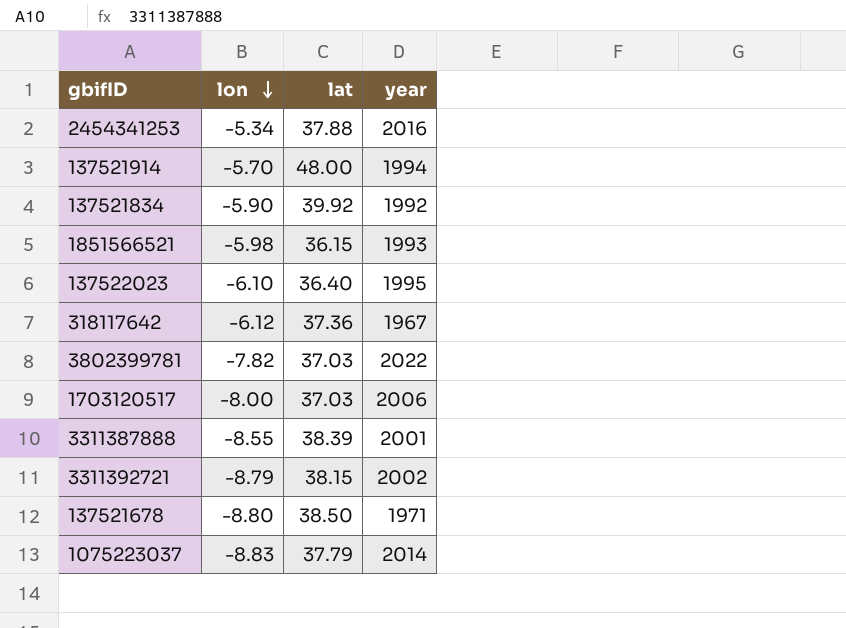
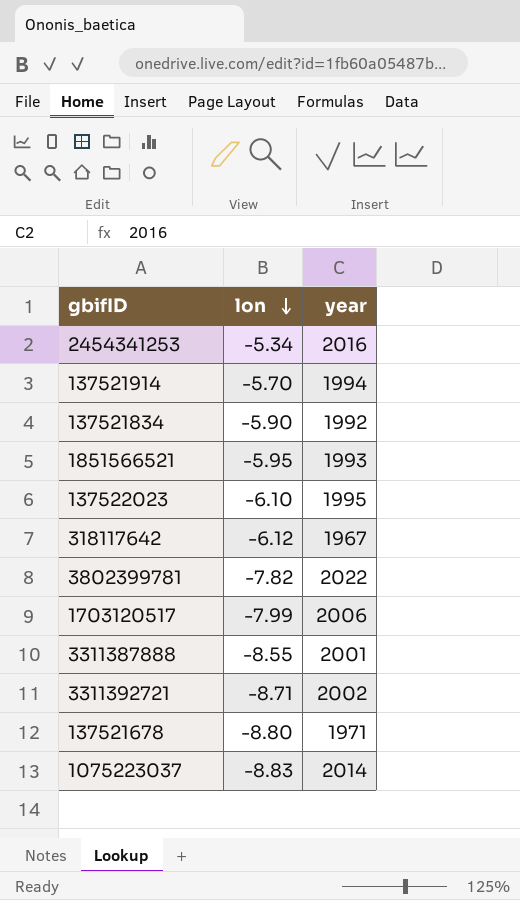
column lat | position: 3 -> none
1851566521 | lon: -5.98 -> -5.95
1703120517 | lon: -8.00 -> -7.99
3311392721 | lon: -8.79 -> -8.71

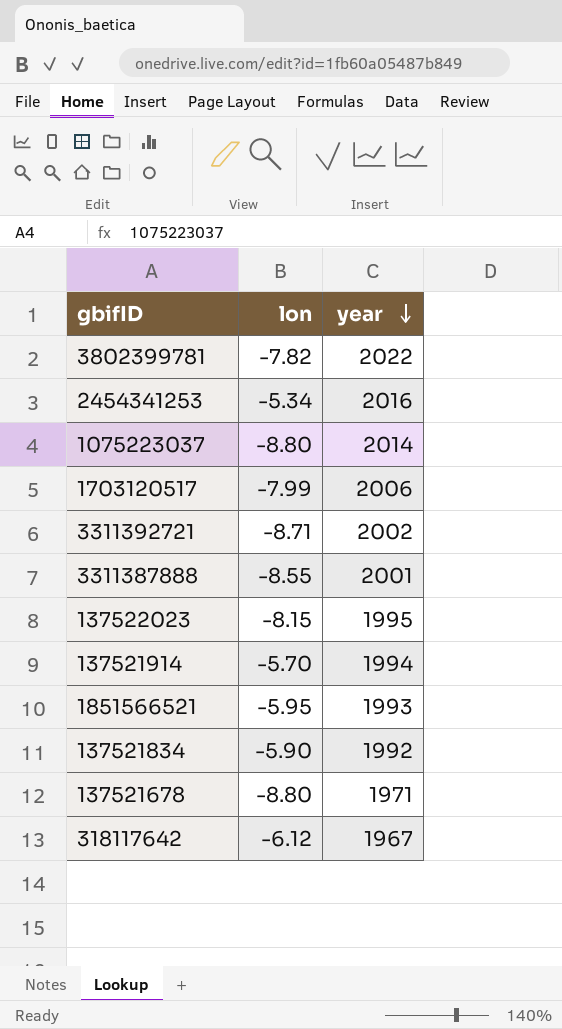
row order: lon descending -> year descending
1075223037 | lon: -8.83 -> -8.80
137522023 | lon: -6.10 -> -8.15

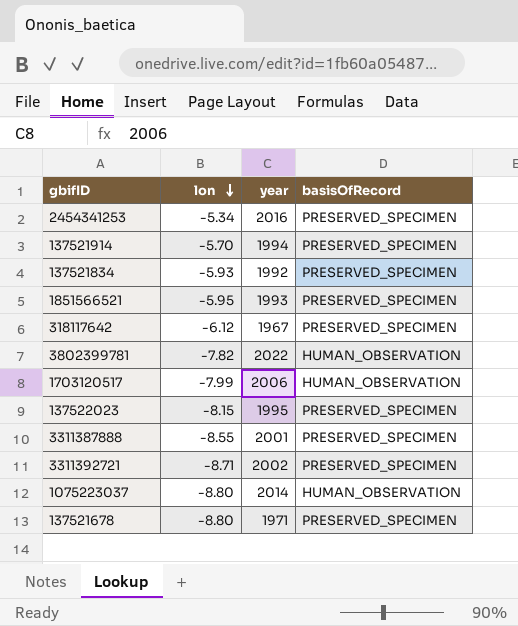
row order: year descending -> lon descending
column basisOfRecord | position: none -> 4
137521834 | lon: -5.90 -> -5.93

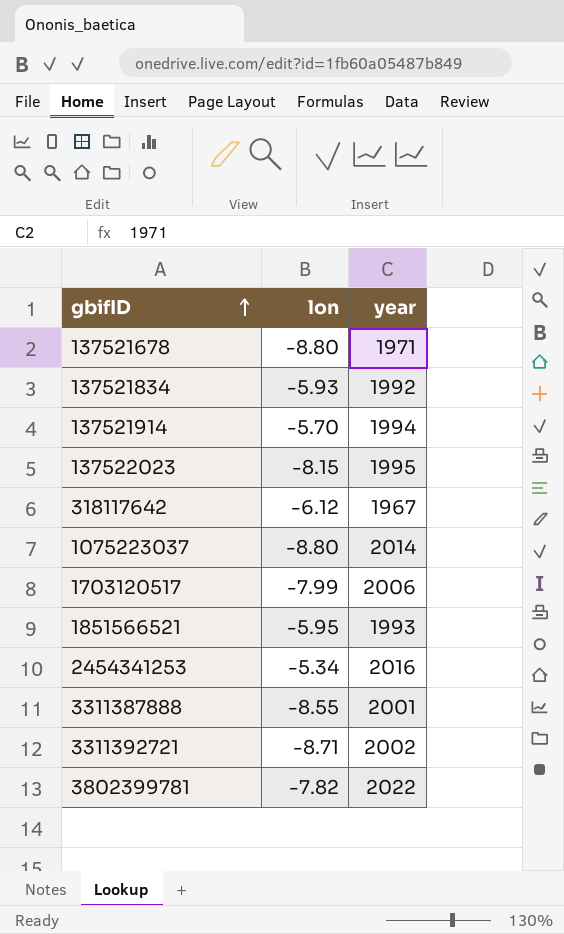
row order: lon descending -> gbifID ascending
column basisOfRecord | position: 4 -> none

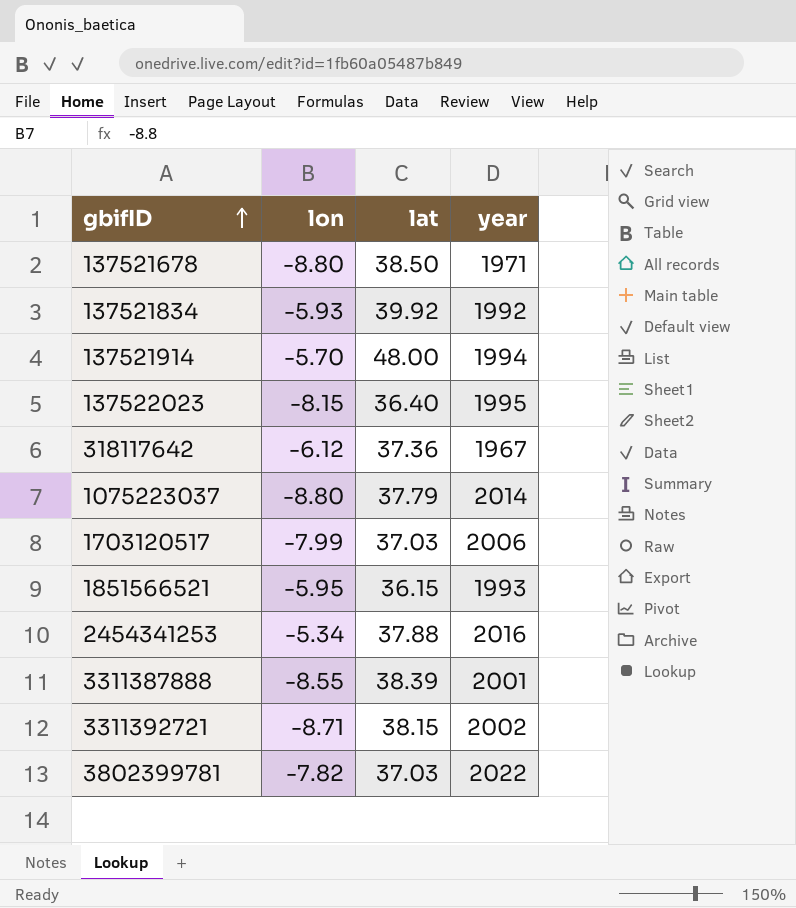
column lat | position: none -> 3

